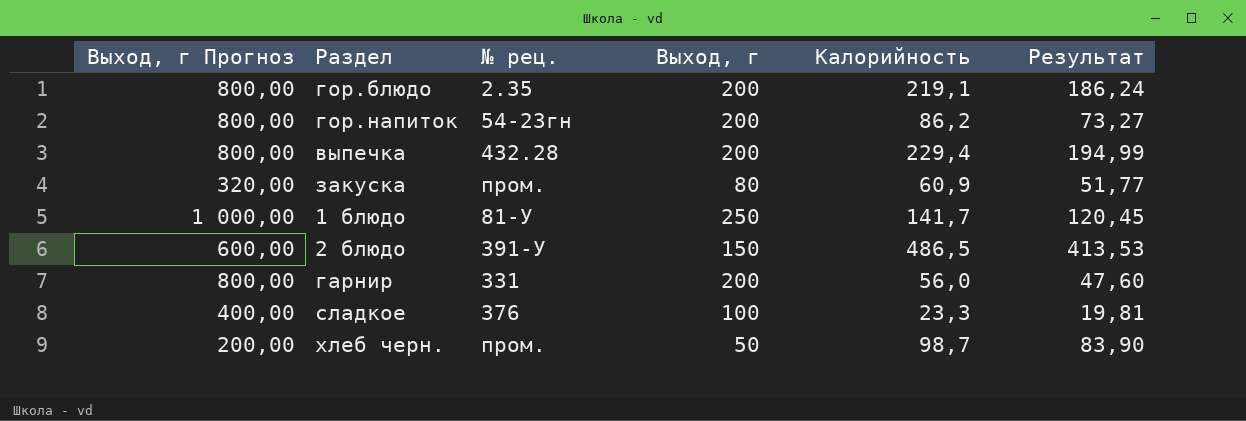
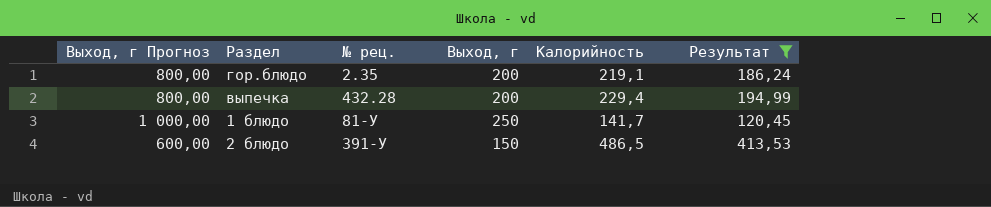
filter: none -> Результат >= 120,45

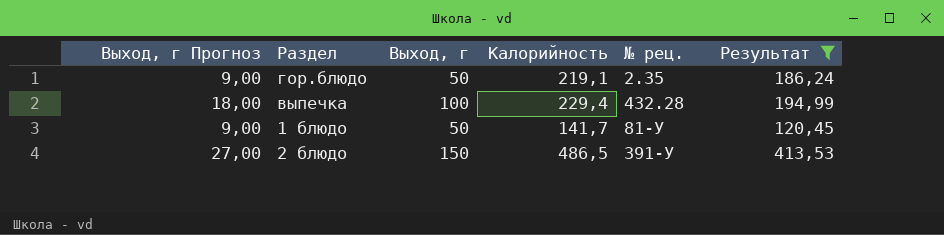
column Выход, г Прогноз | formula: [Выход, г] * 4 -> [Выход, г] * 0,18
column № рец. | position: 3 -> 5
гор.блюдо | Выход, г: 200 -> 50
выпечка | Выход, г: 200 -> 100
1 блюдо | Выход, г: 250 -> 50

